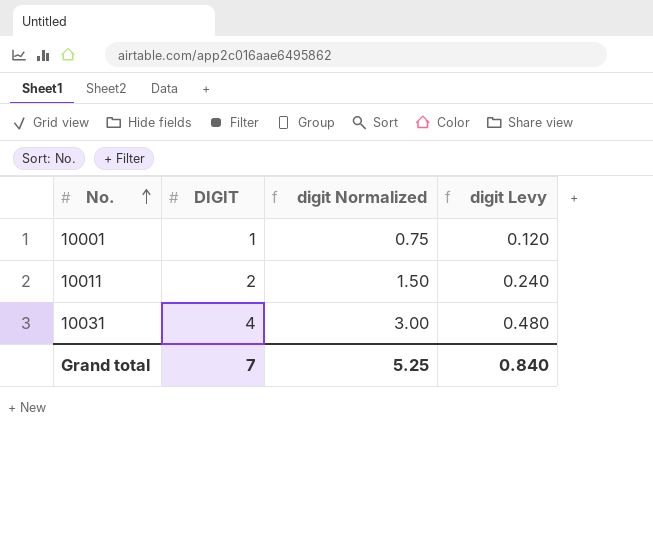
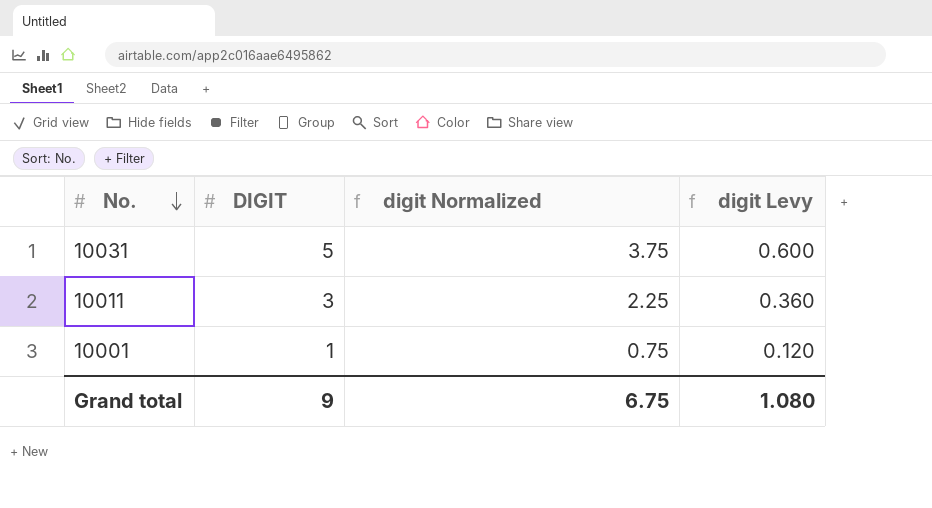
row order: No. ascending -> No. descending
10031 | DIGIT: 4 -> 5
10031 | digit Normalized: 3.00 -> 3.75
10031 | digit Levy: 0.480 -> 0.600
10011 | DIGIT: 2 -> 3
10011 | digit Normalized: 1.50 -> 2.25
10011 | digit Levy: 0.240 -> 0.360
Grand total | DIGIT: 7 -> 9
Grand total | digit Normalized: 5.25 -> 6.75
Grand total | digit Levy: 0.840 -> 1.080

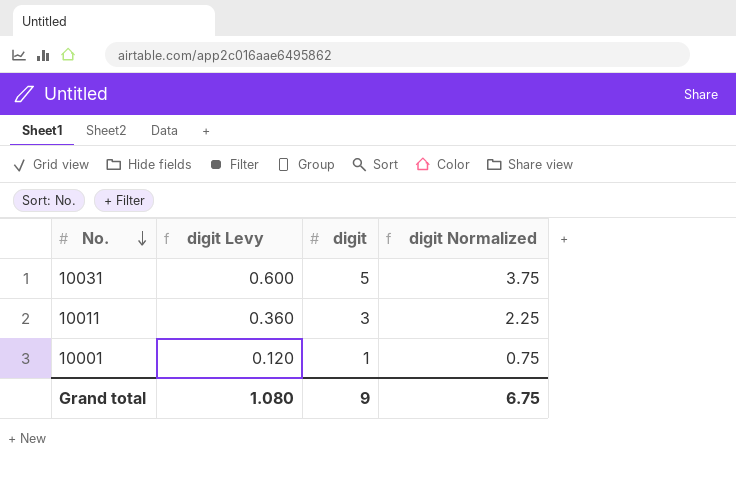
column digit Levy | position: 4 -> 2
column name: DIGIT -> digit

